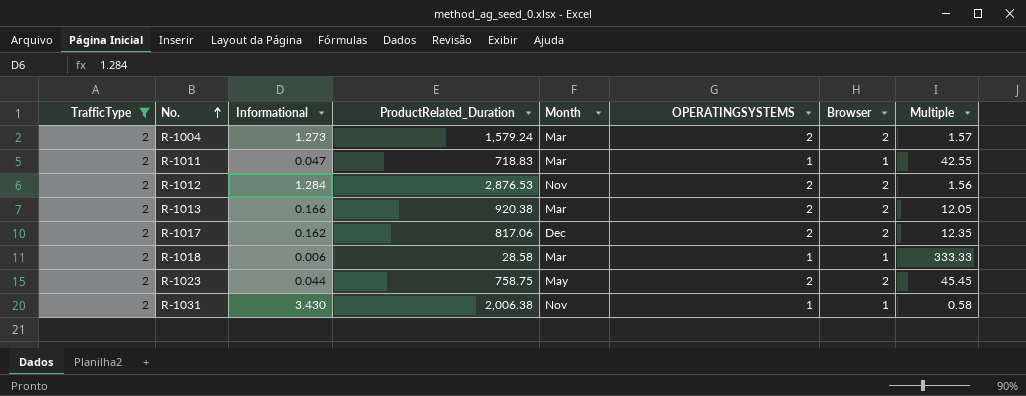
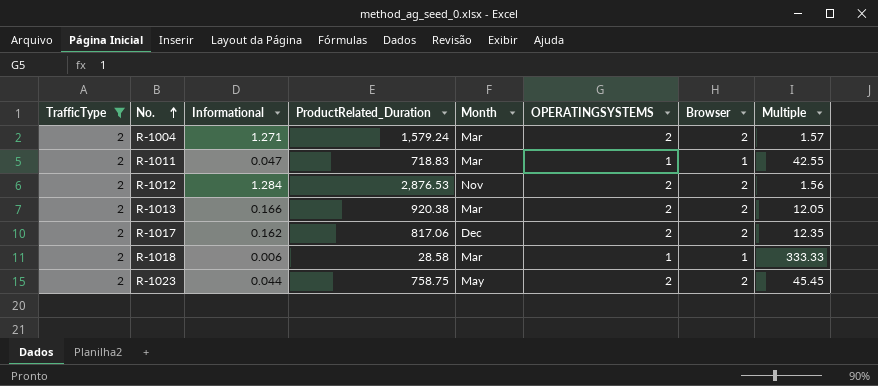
row R-1031: 2 | 3.430 | 2,006.38 | Nov | 1 | 1 | 0.58 -> none
R-1004 | Informational: 1.273 -> 1.271

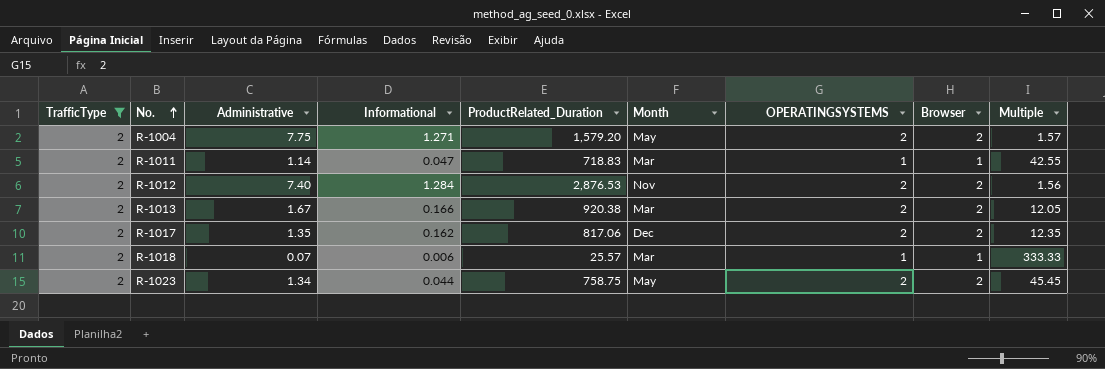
column Administrative | position: none -> 3
R-1004 | ProductRelated_Duration: 1,579.24 -> 1,579.20
R-1004 | Month: Mar -> May
R-1018 | ProductRelated_Duration: 28.58 -> 25.57

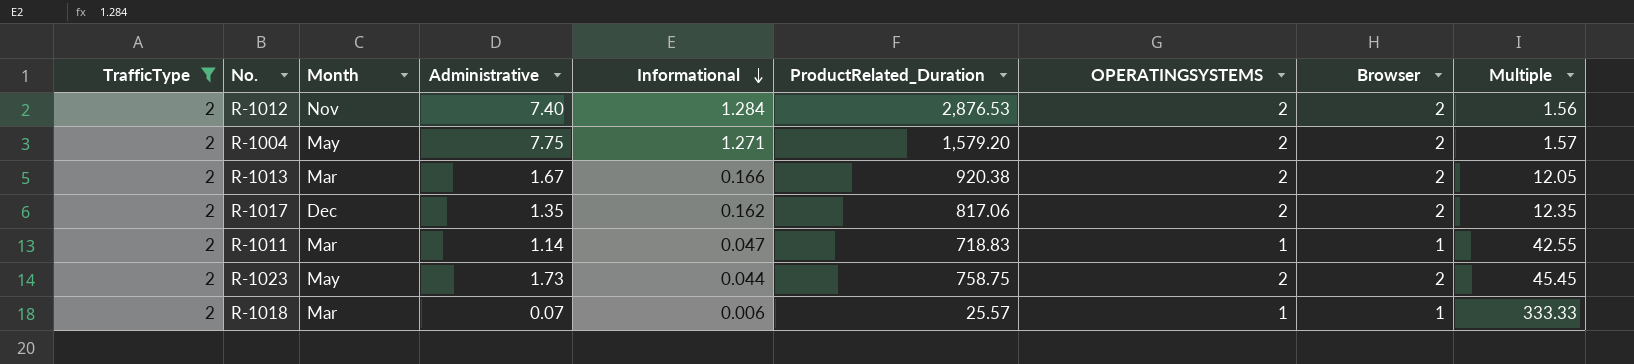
row order: No. ascending -> Informational descending
column Month | position: 6 -> 3
R-1023 | Administrative: 1.34 -> 1.73

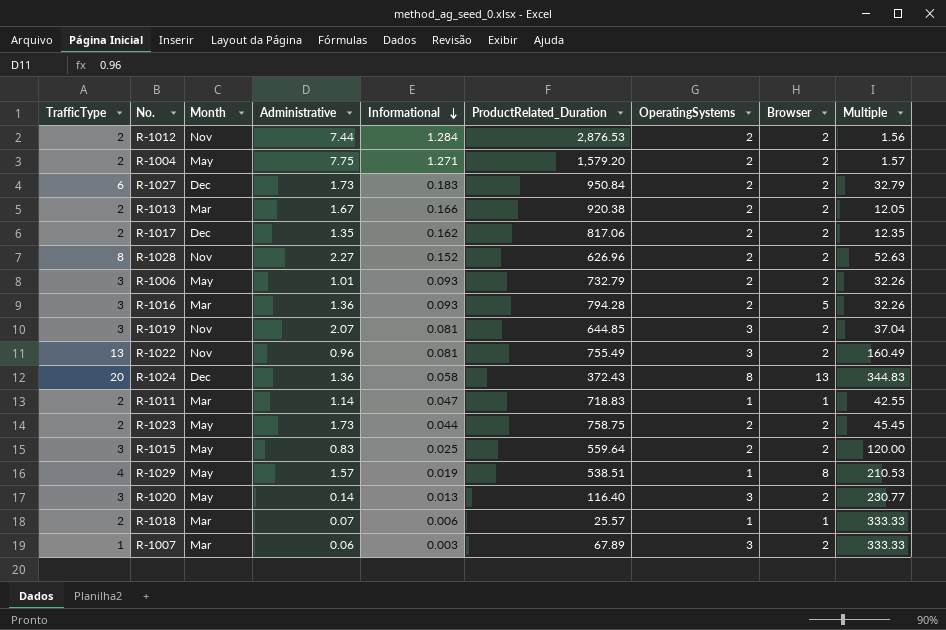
filter: TrafficType = 2 -> none
column name: OPERATINGSYSTEMS -> OperatingSystems
R-1012 | Administrative: 7.40 -> 7.44

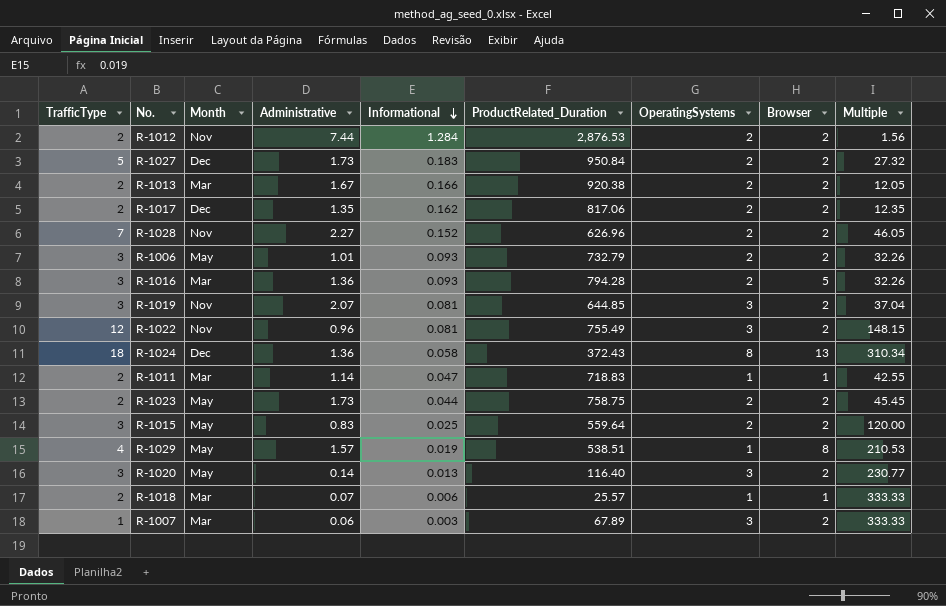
row R-1004: 2 | May | 7.75 | 1.271 | 1,579.20 | 2 | 2 | 1.57 -> none
R-1027 | TrafficType: 6 -> 5
R-1027 | Multiple: 32.79 -> 27.32
R-1028 | TrafficType: 8 -> 7
R-1028 | Multiple: 52.63 -> 46.05
R-1022 | TrafficType: 13 -> 12
R-1022 | Multiple: 160.49 -> 148.15
R-1024 | TrafficType: 20 -> 18
R-1024 | Multiple: 344.83 -> 310.34

